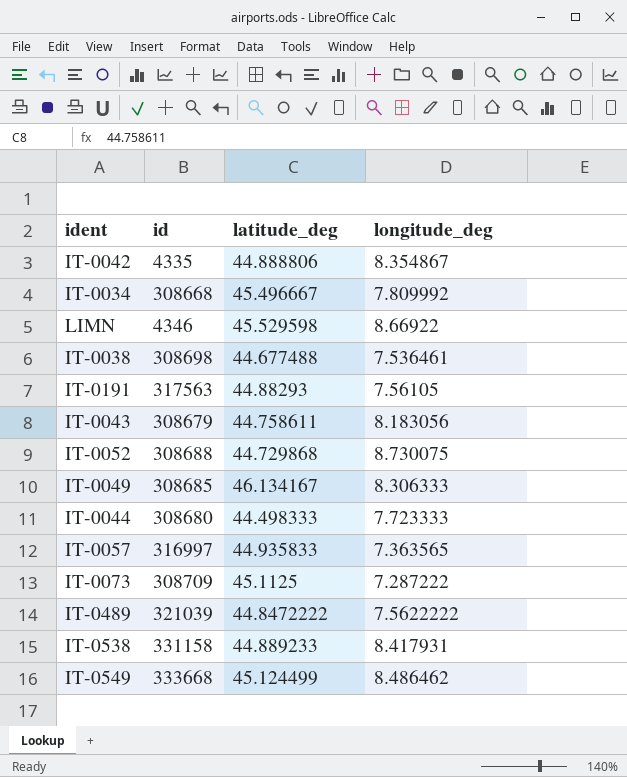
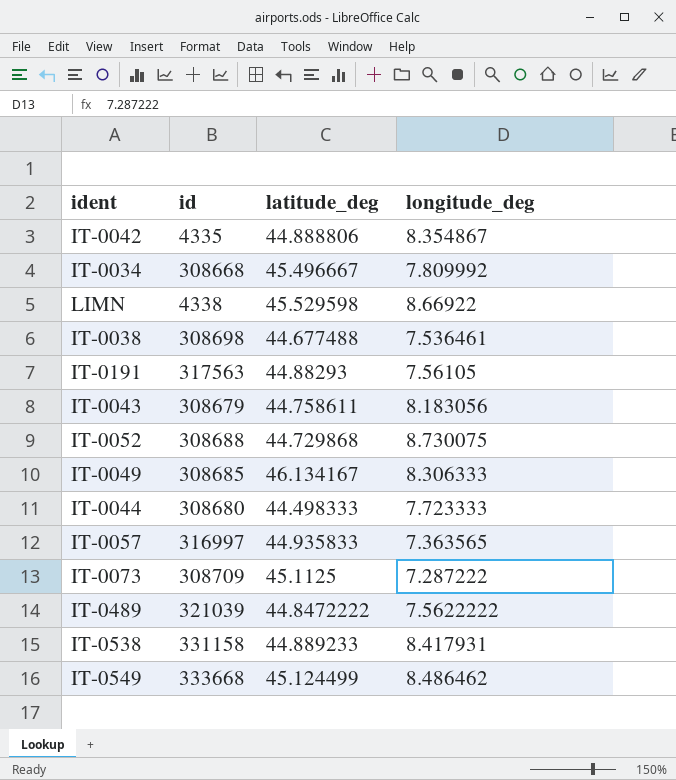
LIMN | id: 4346 -> 4338

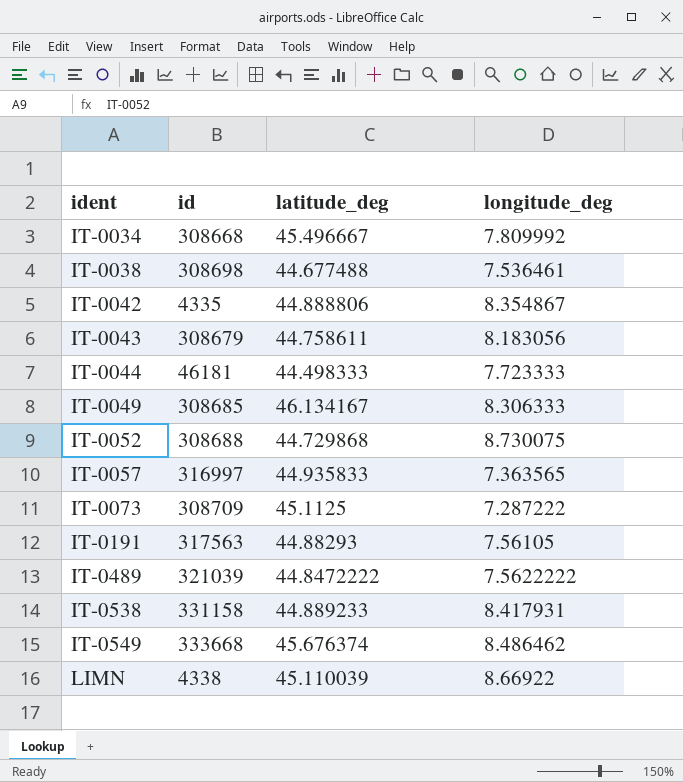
row order: none -> ident ascending
IT-0044 | id: 308680 -> 46181
IT-0549 | latitude_deg: 45.124499 -> 45.676374
LIMN | latitude_deg: 45.529598 -> 45.110039

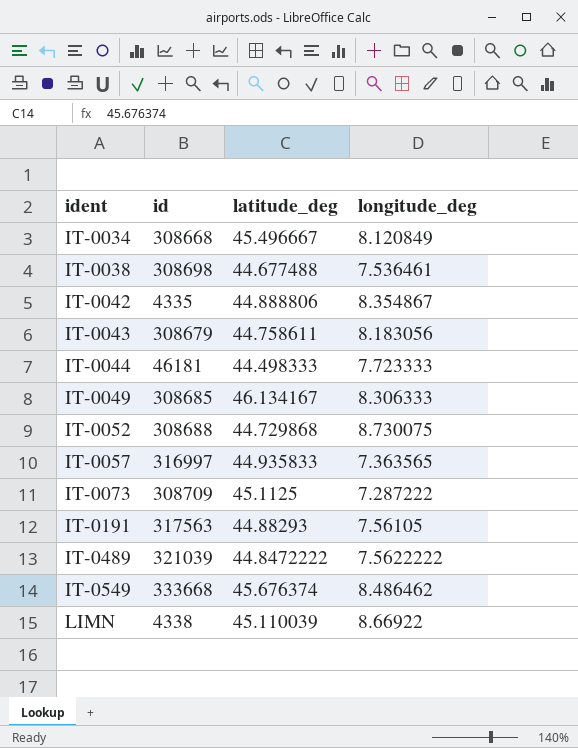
row IT-0538: 331158 | 44.889233 | 8.417931 -> none
IT-0034 | longitude_deg: 7.809992 -> 8.120849

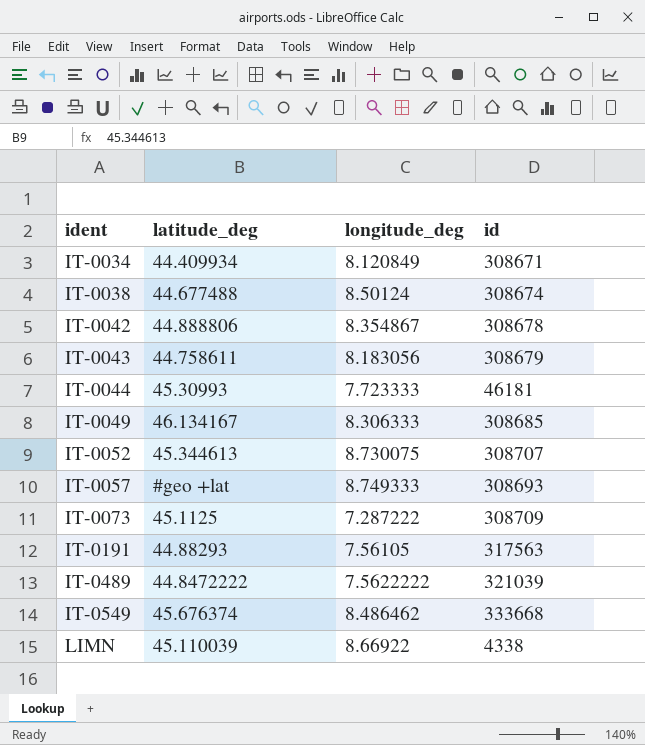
column id | position: 2 -> 4
IT-0034 | latitude_deg: 45.496667 -> 44.409934
IT-0034 | id: 308668 -> 308671
IT-0038 | longitude_deg: 7.536461 -> 8.50124
IT-0038 | id: 308698 -> 308674
IT-0042 | id: 4335 -> 308678
IT-0044 | latitude_deg: 44.498333 -> 45.30993
IT-0052 | latitude_deg: 44.729868 -> 45.344613
IT-0052 | id: 308688 -> 308707
IT-0057 | latitude_deg: 44.935833 -> #geo +lat
IT-0057 | longitude_deg: 7.363565 -> 8.749333
IT-0057 | id: 316997 -> 308693

